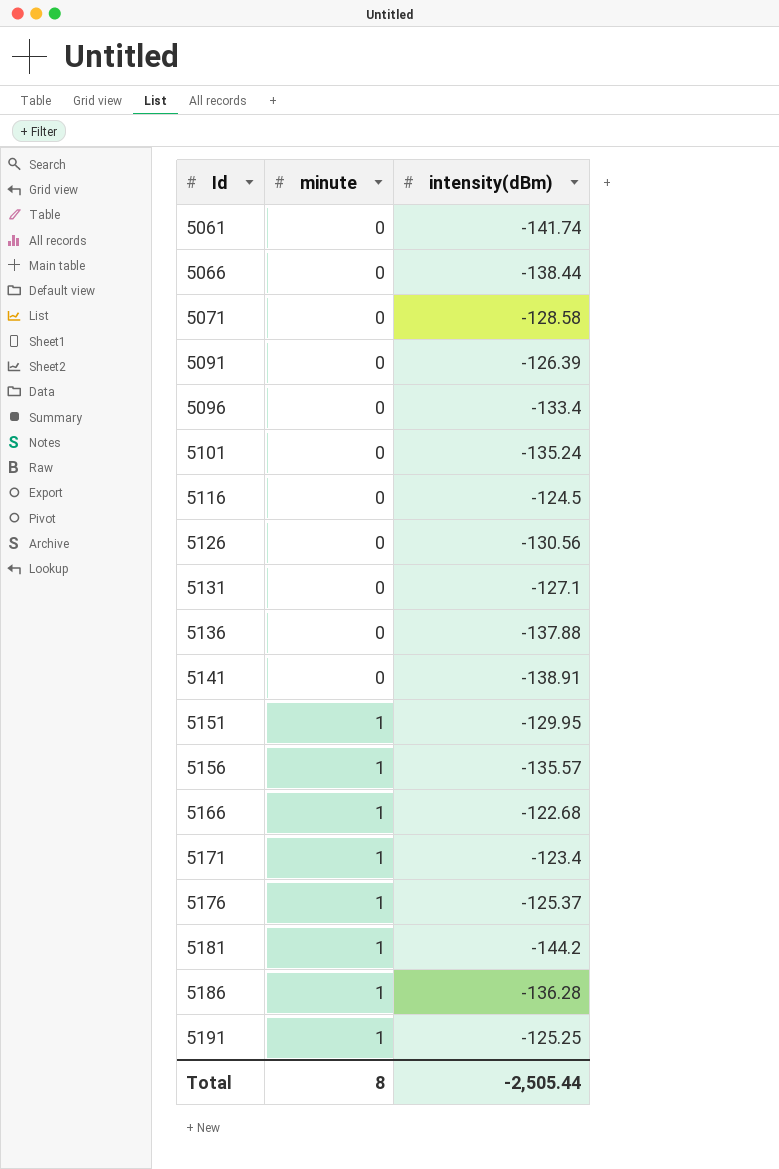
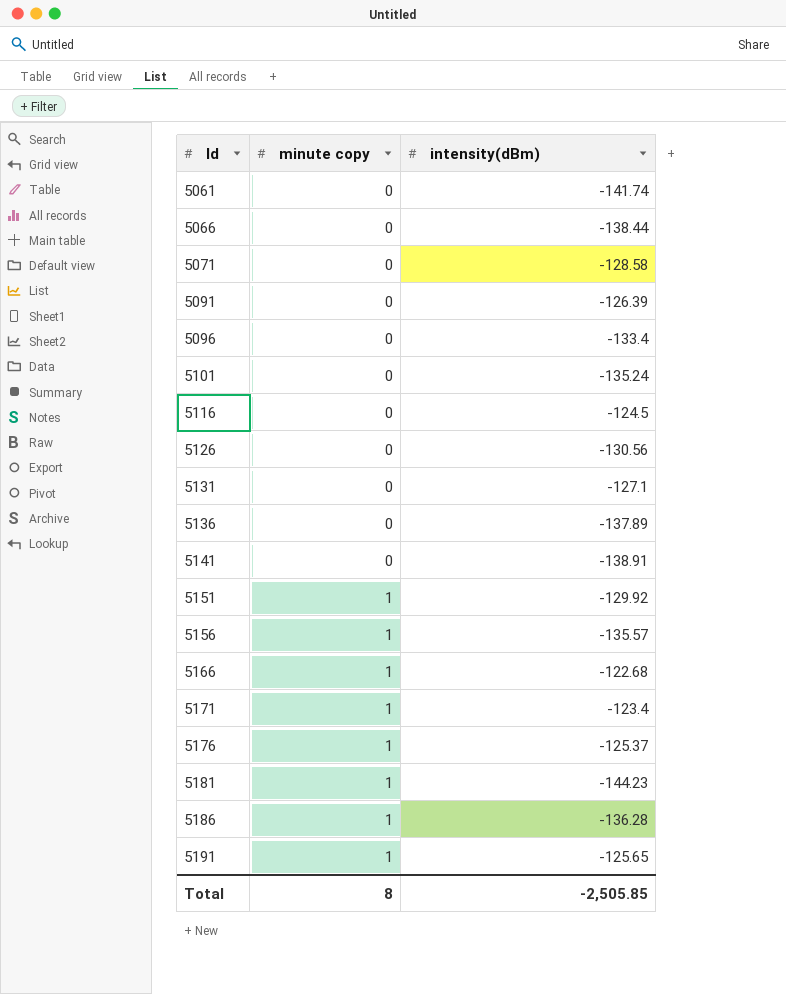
column name: minute -> minute copy
5136 | intensity(dBm): -137.88 -> -137.89
5151 | intensity(dBm): -129.95 -> -129.92
5181 | intensity(dBm): -144.2 -> -144.23
5191 | intensity(dBm): -125.25 -> -125.65
Total | intensity(dBm): -2,505.44 -> -2,505.85

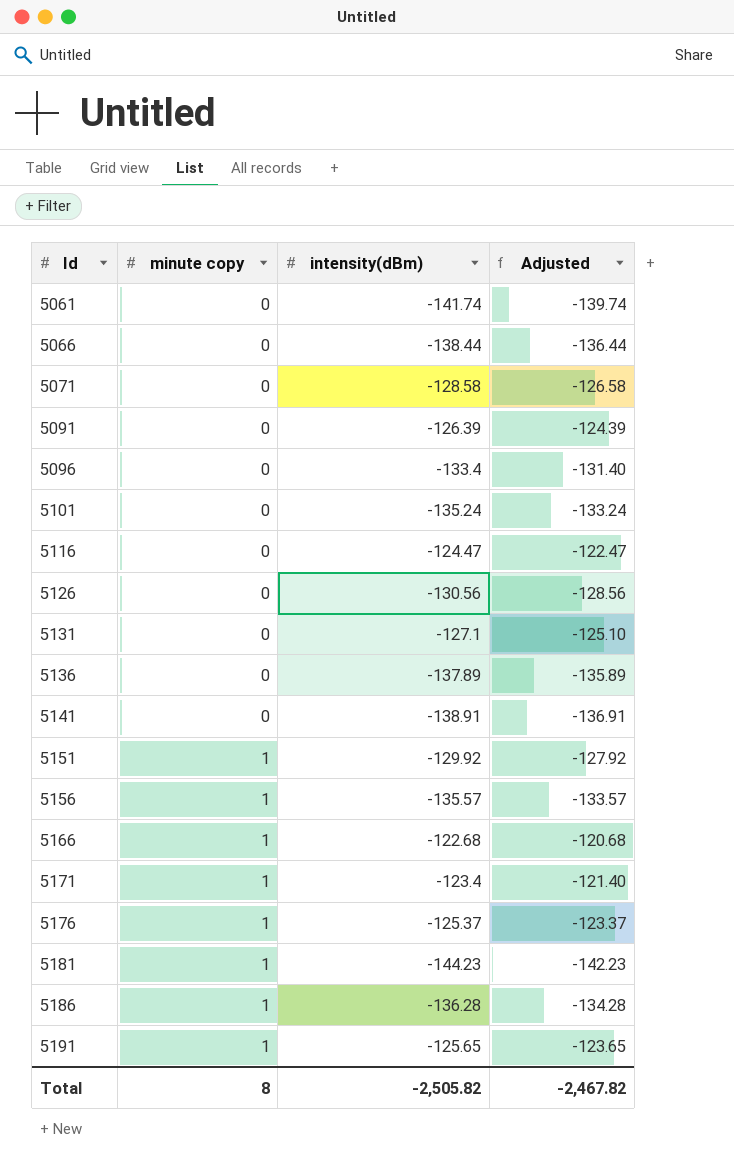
column Adjusted | formula: none -> [intensity(dBm)] + 2
5116 | intensity(dBm): -124.5 -> -124.47
Total | intensity(dBm): -2,505.85 -> -2,505.82

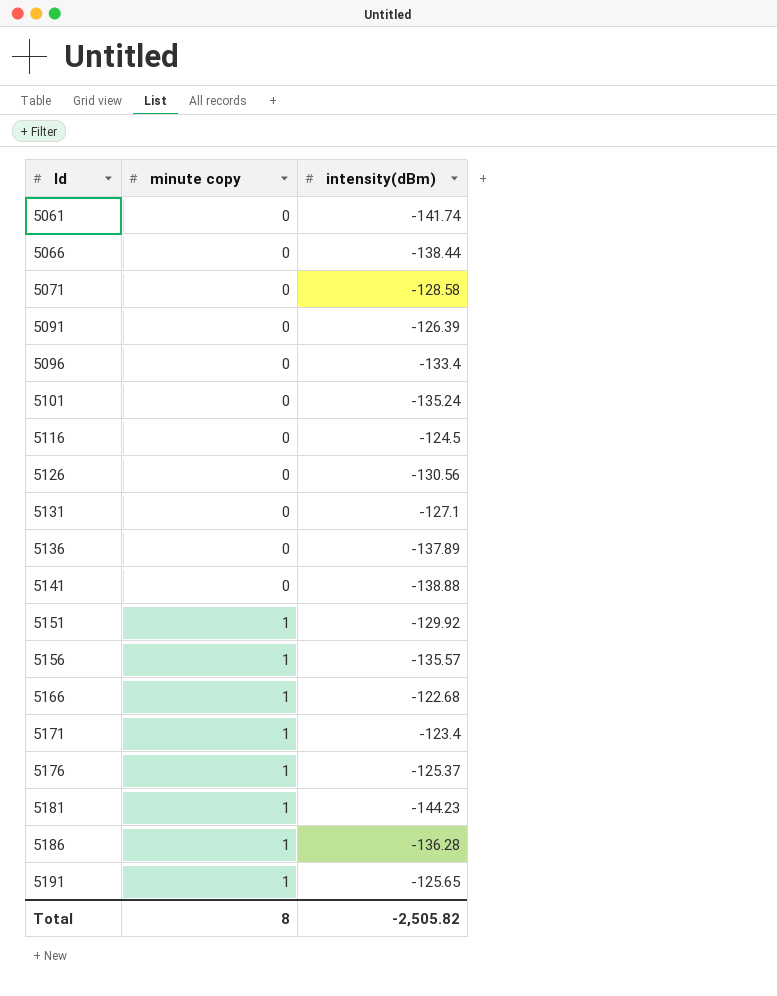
column Adjusted | formula: [intensity(dBm)] + 2 -> none
5116 | intensity(dBm): -124.47 -> -124.5
5141 | intensity(dBm): -138.91 -> -138.88

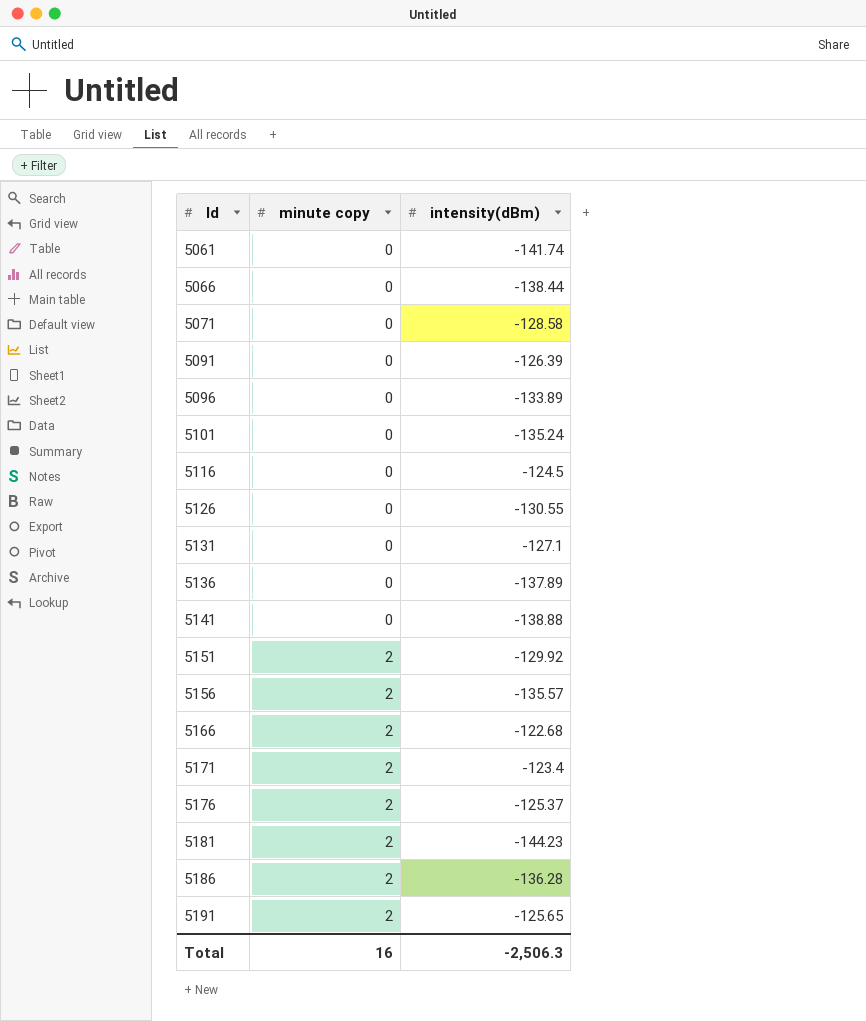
5096 | intensity(dBm): -133.4 -> -133.89
5126 | intensity(dBm): -130.56 -> -130.55
5151 | minute copy: 1 -> 2
5156 | minute copy: 1 -> 2
5166 | minute copy: 1 -> 2
5171 | minute copy: 1 -> 2
5176 | minute copy: 1 -> 2
5181 | minute copy: 1 -> 2
5186 | minute copy: 1 -> 2
5191 | minute copy: 1 -> 2
Total | minute copy: 8 -> 16
Total | intensity(dBm): -2,505.82 -> -2,506.3

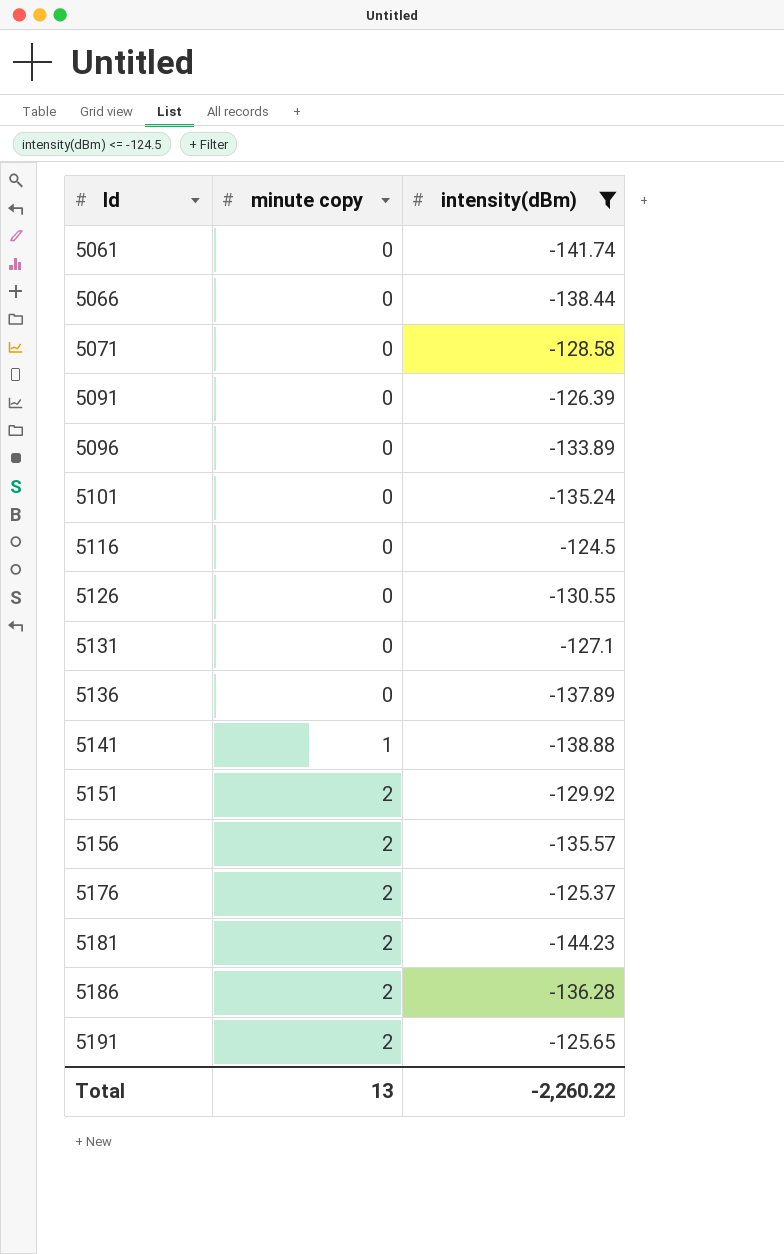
filter: none -> intensity(dBm) <= -124.5
5141 | minute copy: 0 -> 1
Total | minute copy: 16 -> 13
Total | intensity(dBm): -2,506.3 -> -2,260.22

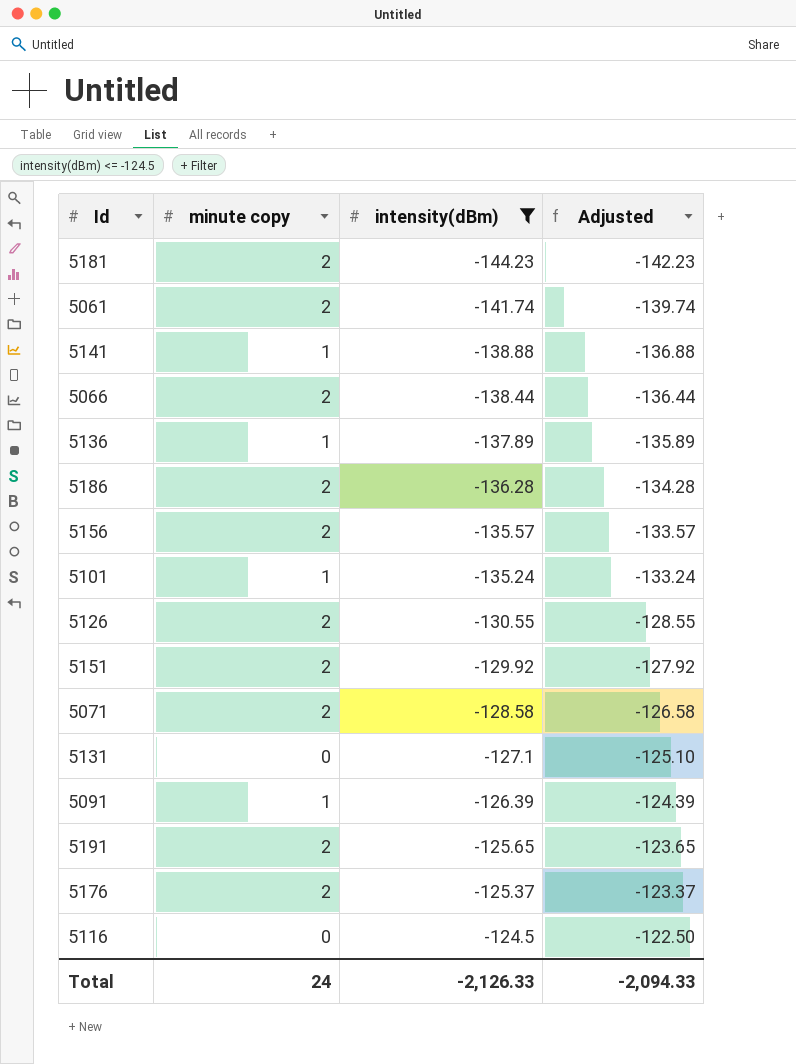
row order: Id ascending -> intensity(dBm) ascending
column Adjusted | formula: none -> [intensity(dBm)] + 2
row 5096: 0 | -133.89 -> none
5061 | minute copy: 0 -> 2
5066 | minute copy: 0 -> 2
5136 | minute copy: 0 -> 1
5101 | minute copy: 0 -> 1
5126 | minute copy: 0 -> 2
5071 | minute copy: 0 -> 2
5091 | minute copy: 0 -> 1
Total | minute copy: 13 -> 24
Total | intensity(dBm): -2,260.22 -> -2,126.33

